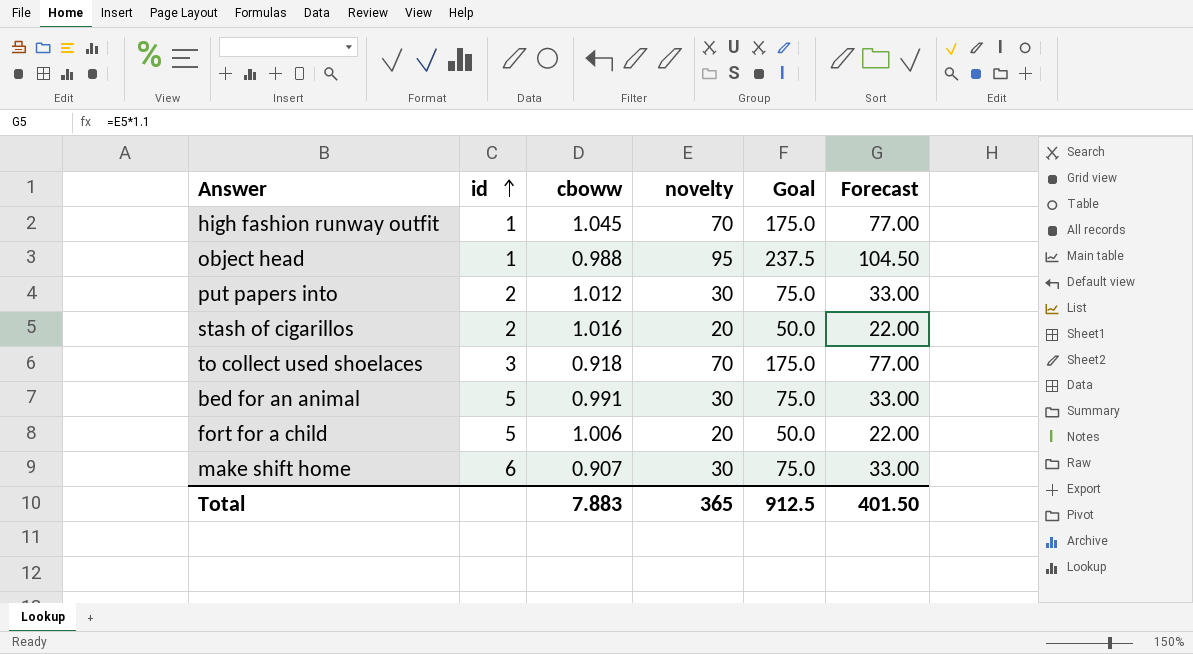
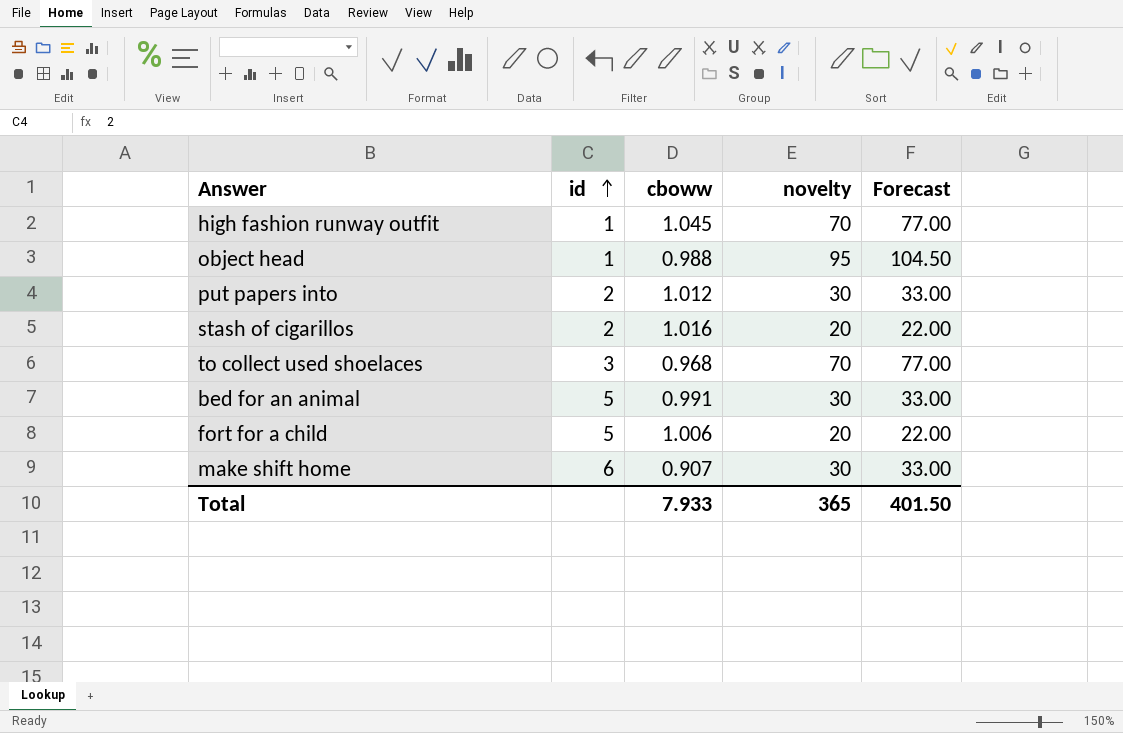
column Goal | formula: [novelty] * 2.5 -> none
to collect used shoelaces | cboww: 0.918 -> 0.968
Total | cboww: 7.883 -> 7.933

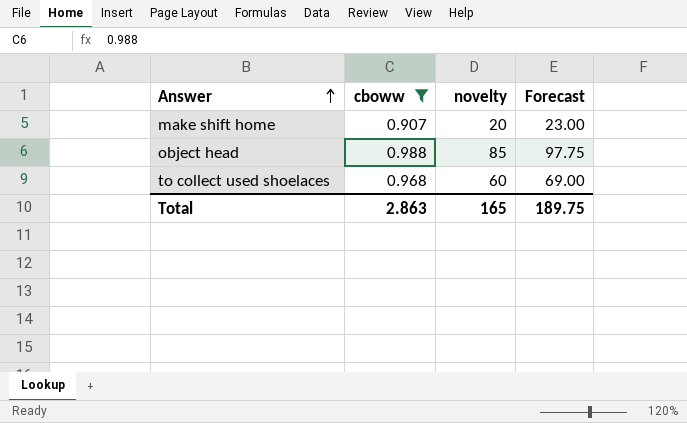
filter: none -> cboww <= 0.988
row order: id ascending -> Answer ascending
column id | position: 2 -> none
column Forecast | formula: [novelty] * 1.1 -> [novelty] * 1.15
make shift home | novelty: 30 -> 20
object head | novelty: 95 -> 85
to collect used shoelaces | novelty: 70 -> 60
Total | cboww: 7.933 -> 2.863
Total | novelty: 365 -> 165
Total | Forecast: 401.50 -> 189.75

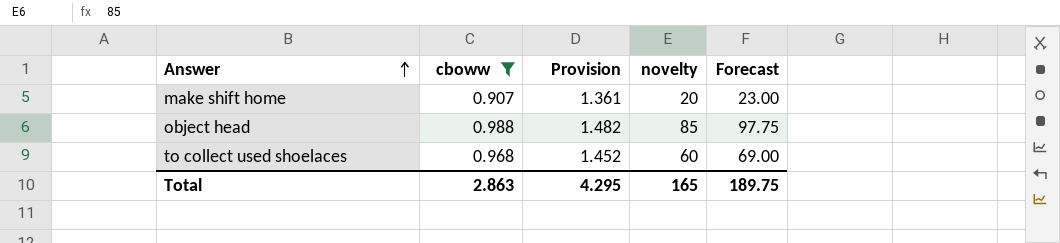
column Provision | formula: none -> [cboww] * 1.5

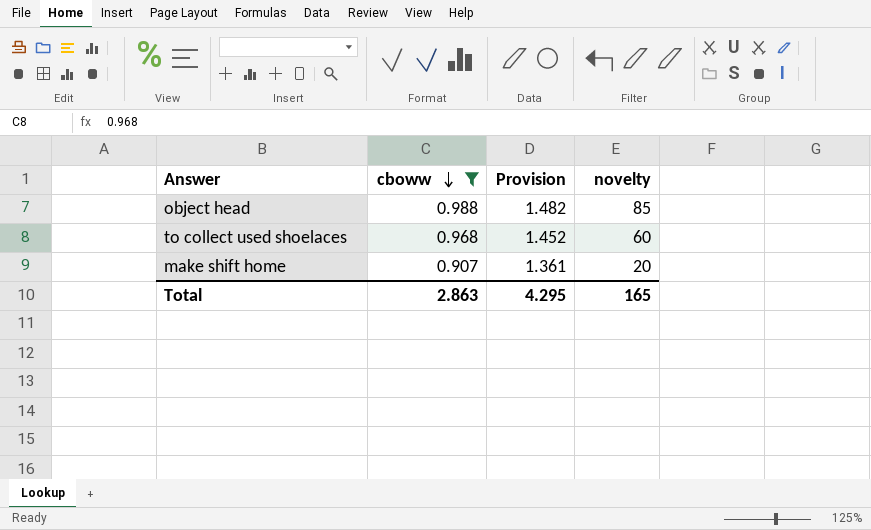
row order: Answer ascending -> cboww descending
column Forecast | formula: [novelty] * 1.15 -> none

